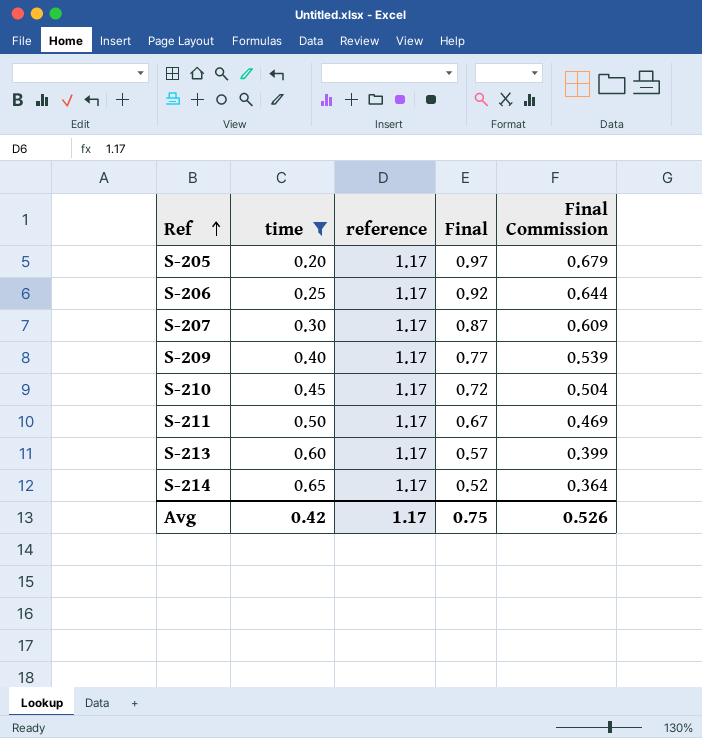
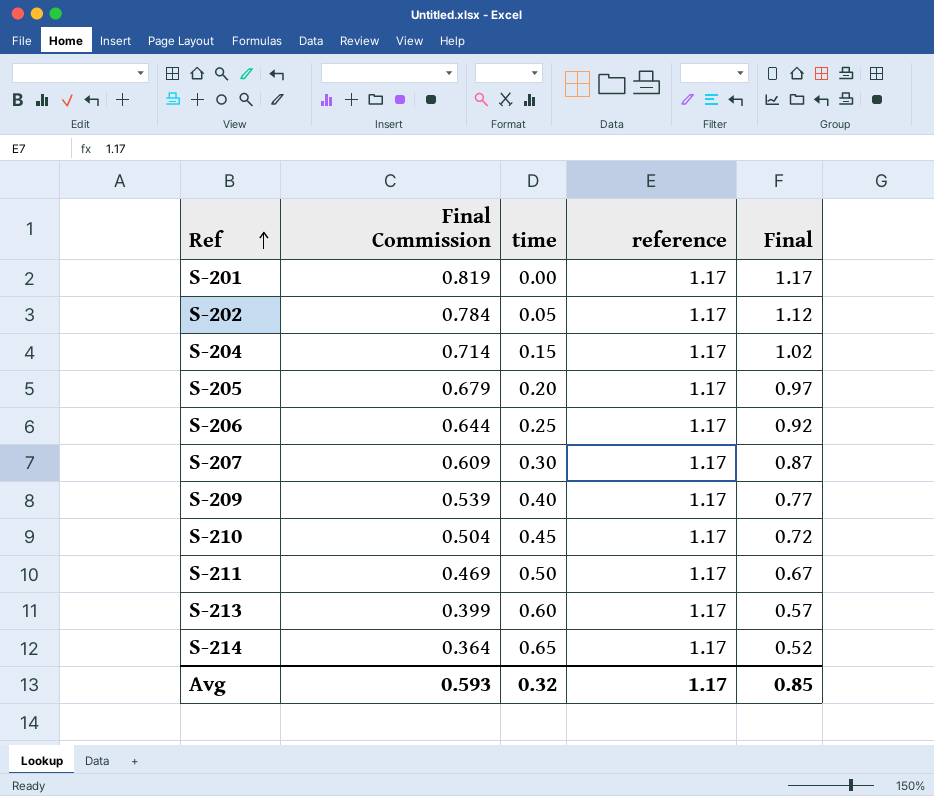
filter: time >= 0.20 -> none
column Final Commission | position: 5 -> 2
Avg | Final Commission: 0.526 -> 0.593
Avg | time: 0.42 -> 0.32
Avg | Final: 0.75 -> 0.85

